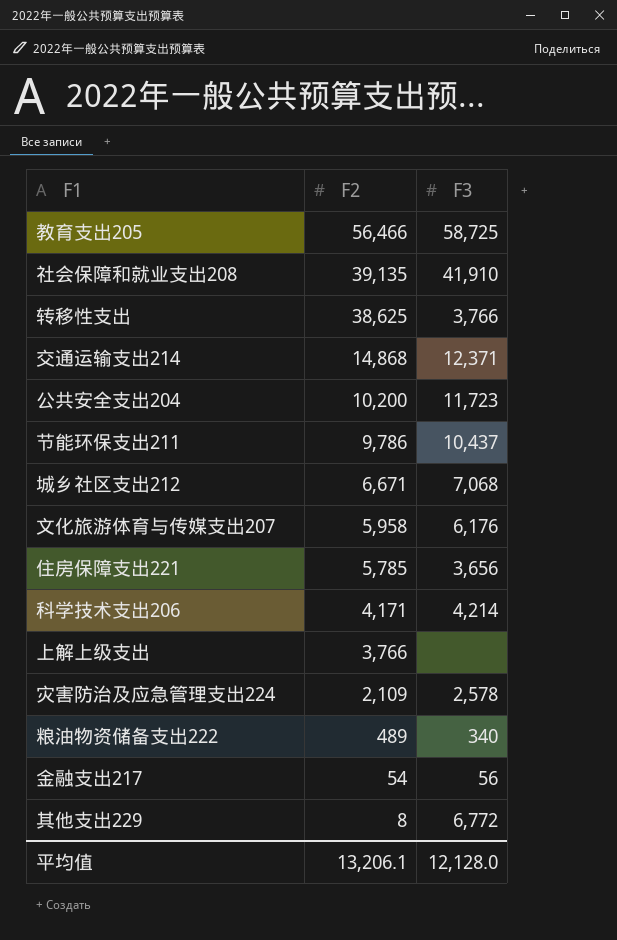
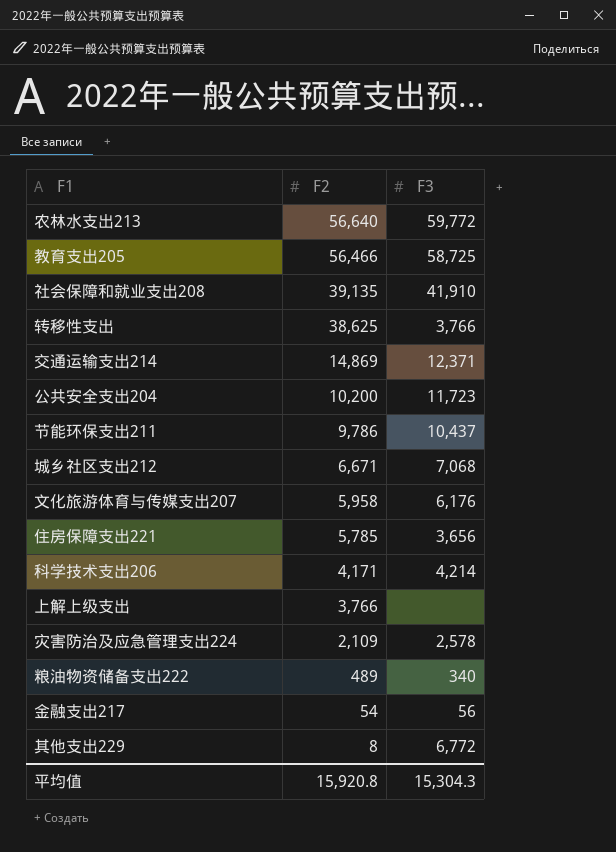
row 农林水支出213: none -> 56,640 | 59,772
交通运输支出214 | F2: 14,868 -> 14,869
平均值 | F2: 13,206.1 -> 15,920.8
平均值 | F3: 12,128.0 -> 15,304.3

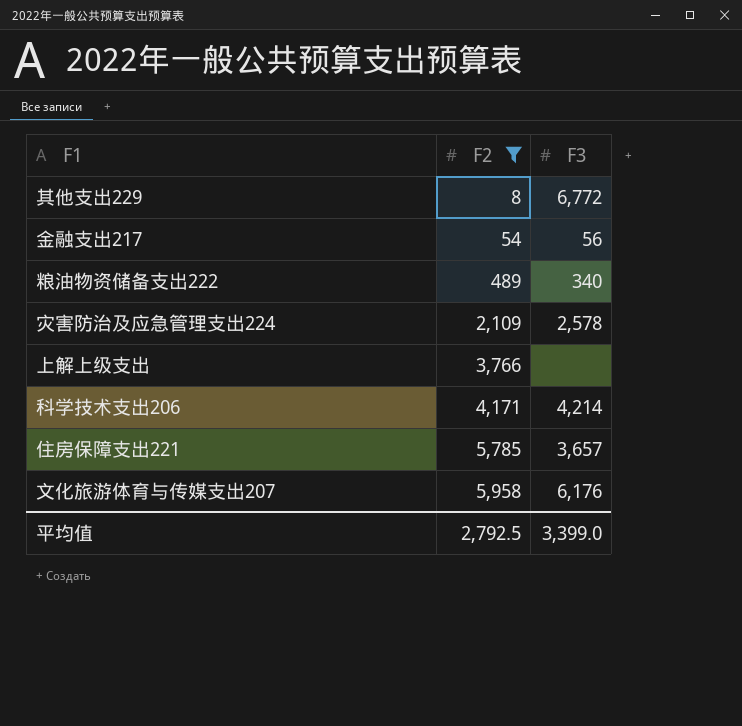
filter: none -> F2 <= 5,958
row order: F2 descending -> F2 ascending
住房保障支出221 | F3: 3,656 -> 3,657
平均值 | F2: 15,920.8 -> 2,792.5
平均值 | F3: 15,304.3 -> 3,399.0

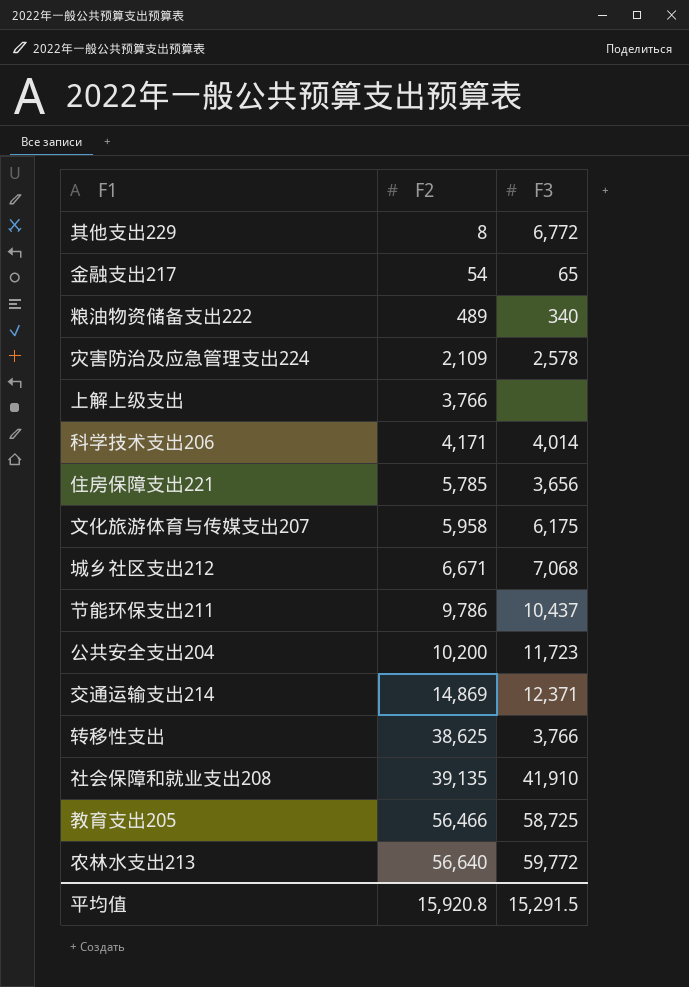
filter: F2 <= 5,958 -> none
金融支出217 | F3: 56 -> 65
科学技术支出206 | F3: 4,214 -> 4,014
住房保障支出221 | F3: 3,657 -> 3,656
文化旅游体育与传媒支出207 | F3: 6,176 -> 6,175
平均值 | F2: 2,792.5 -> 15,920.8
平均值 | F3: 3,399.0 -> 15,291.5

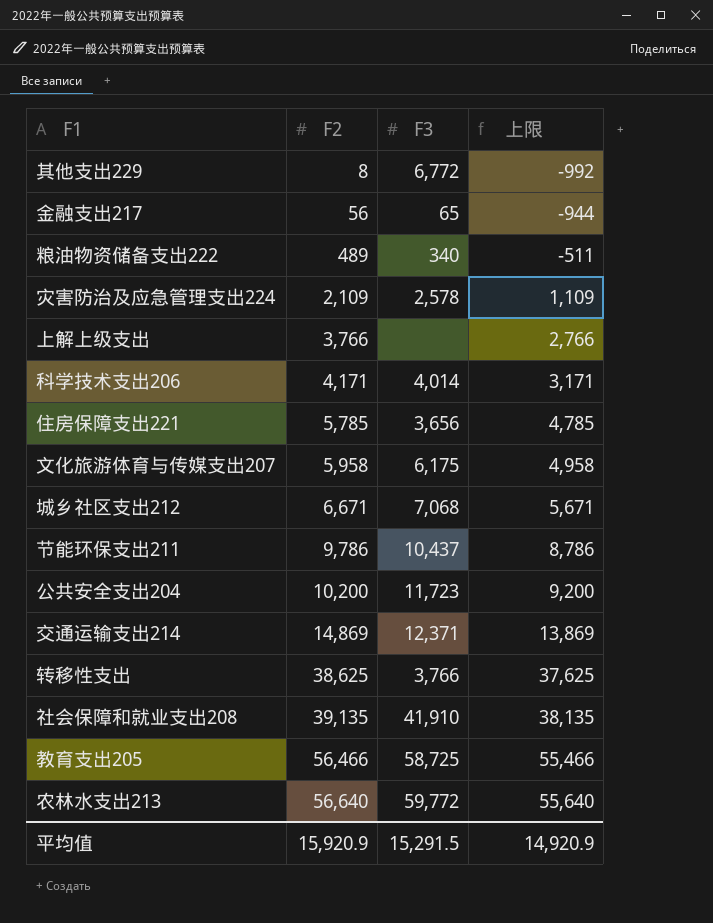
column 上限 | formula: none -> [F2] - 1000
金融支出217 | F2: 54 -> 56
平均值 | F2: 15,920.8 -> 15,920.9

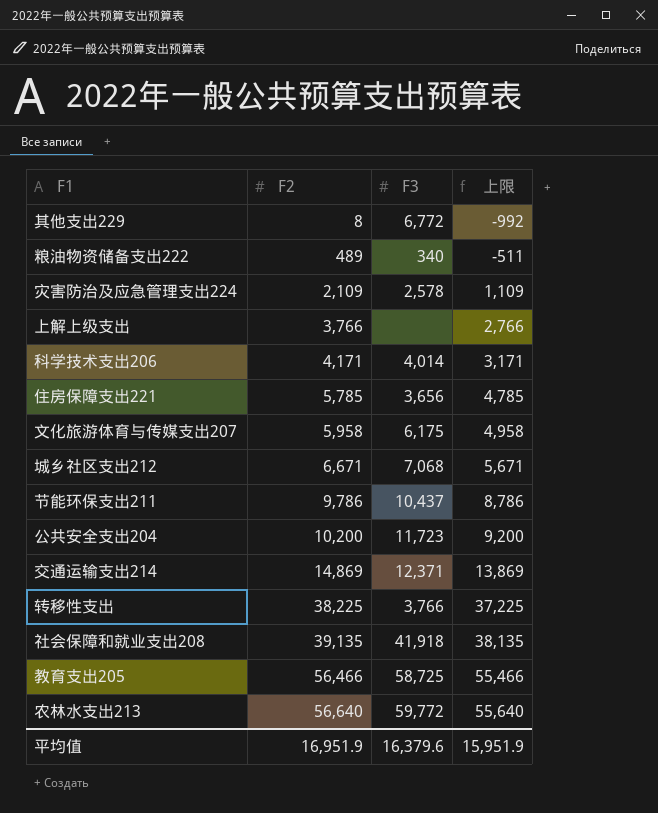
row 金融支出217: 56 | 65 | -944 -> none
转移性支出 | F2: 38,625 -> 38,225
转移性支出 | 上限: 37,625 -> 37,225
社会保障和就业支出208 | F3: 41,910 -> 41,918
平均值 | F2: 15,920.9 -> 16,951.9
平均值 | F3: 15,291.5 -> 16,379.6
平均值 | 上限: 14,920.9 -> 15,951.9

